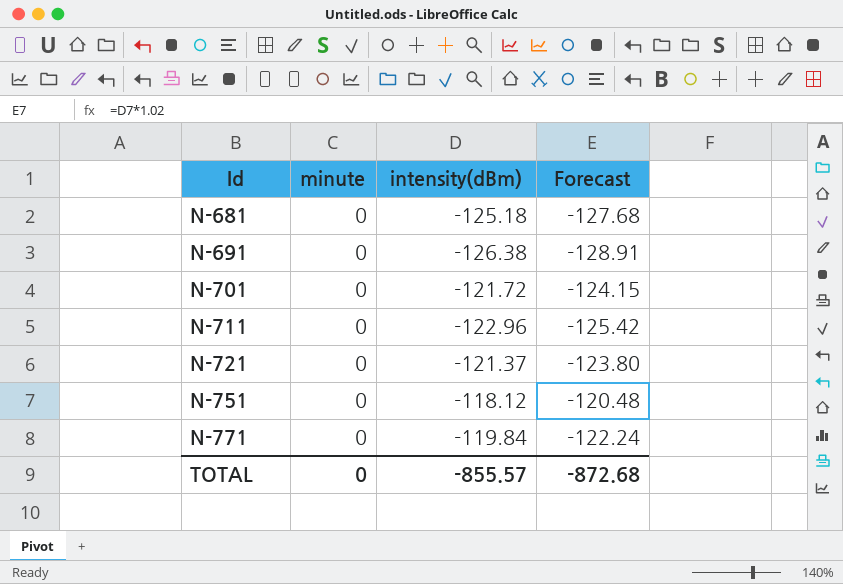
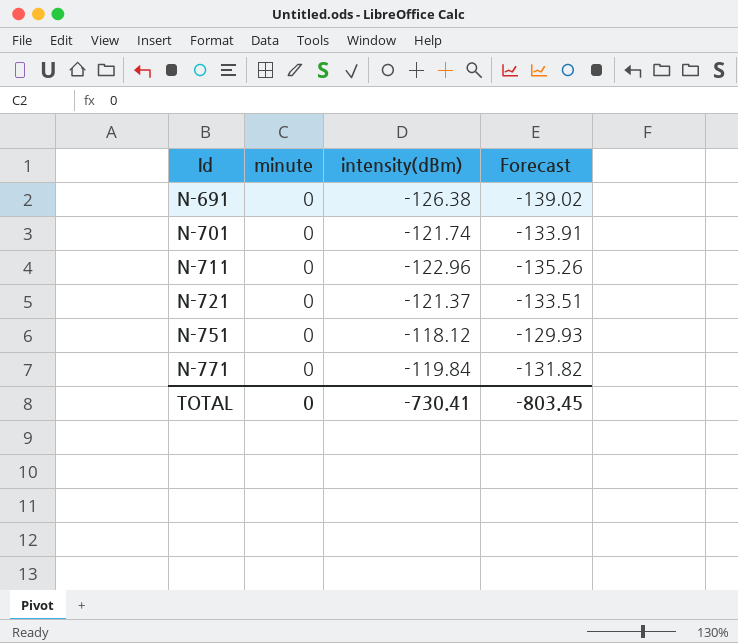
column Forecast | formula: [intensity(dBm)] * 1.02 -> [intensity(dBm)] * 1.1
row N-681: 0 | -125.18 | -127.68 -> none
N-701 | intensity(dBm): -121.72 -> -121.74
TOTAL | intensity(dBm): -855.57 -> -730.41
TOTAL | Forecast: -872.68 -> -803.45

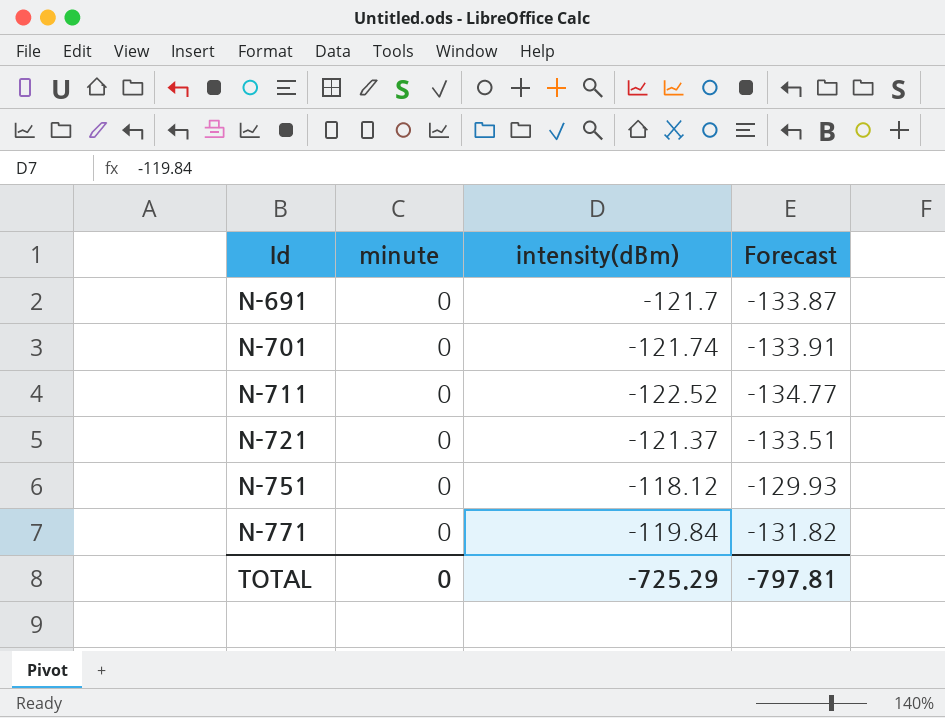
N-691 | intensity(dBm): -126.38 -> -121.7
N-691 | Forecast: -139.02 -> -133.87
N-711 | intensity(dBm): -122.96 -> -122.52
N-711 | Forecast: -135.26 -> -134.77
TOTAL | intensity(dBm): -730.41 -> -725.29
TOTAL | Forecast: -803.45 -> -797.81

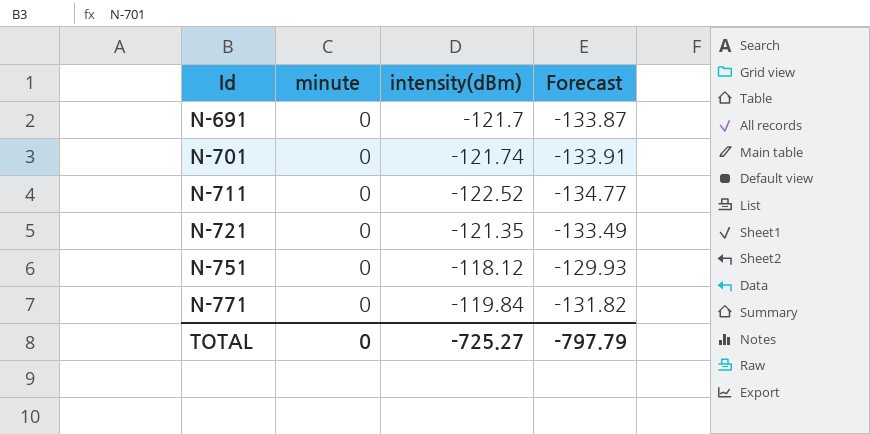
N-721 | intensity(dBm): -121.37 -> -121.35
N-721 | Forecast: -133.51 -> -133.49
TOTAL | intensity(dBm): -725.29 -> -725.27
TOTAL | Forecast: -797.81 -> -797.79

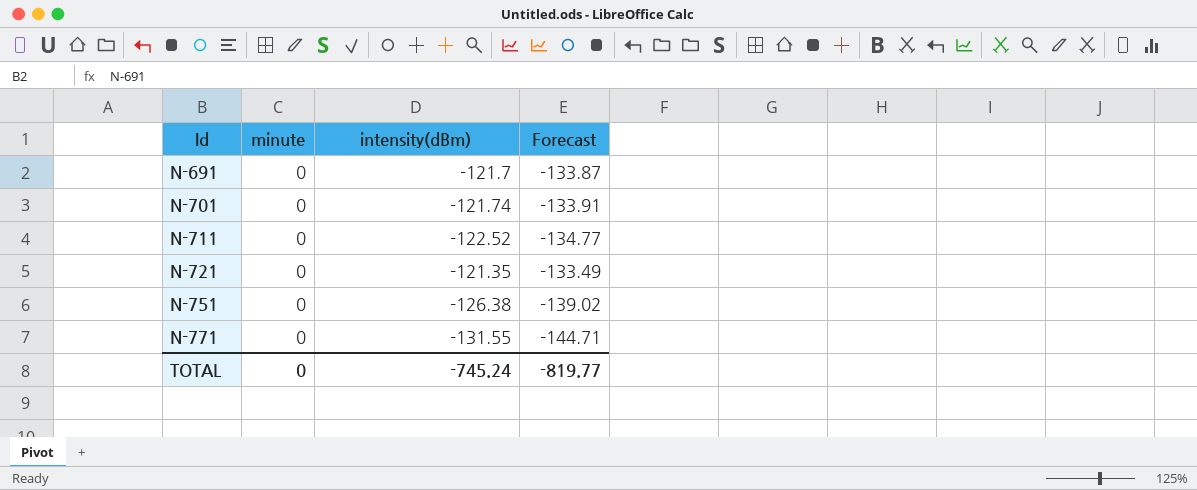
N-751 | intensity(dBm): -118.12 -> -126.38
N-751 | Forecast: -129.93 -> -139.02
N-771 | intensity(dBm): -119.84 -> -131.55
N-771 | Forecast: -131.82 -> -144.71
TOTAL | intensity(dBm): -725.27 -> -745.24
TOTAL | Forecast: -797.79 -> -819.77

